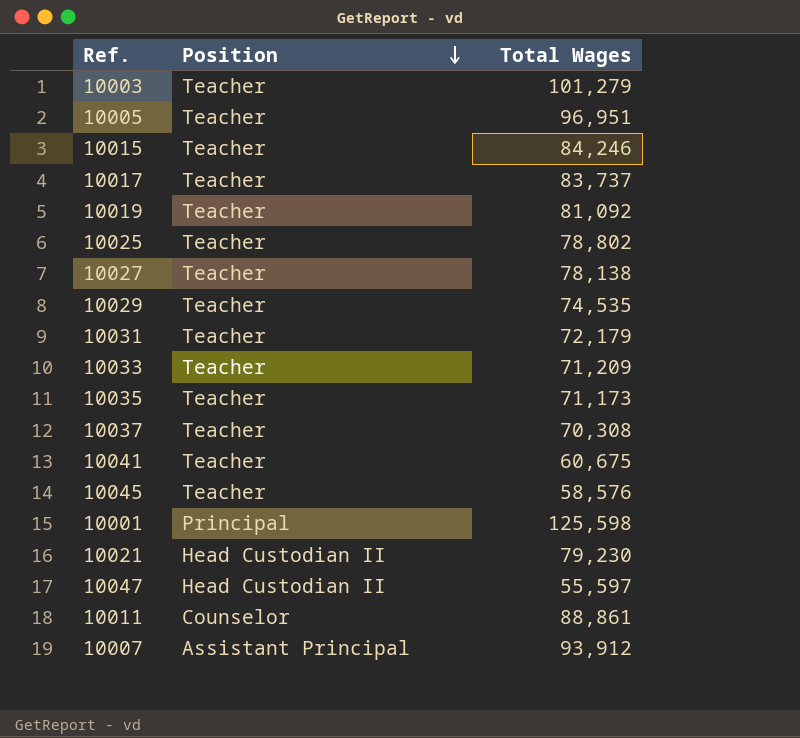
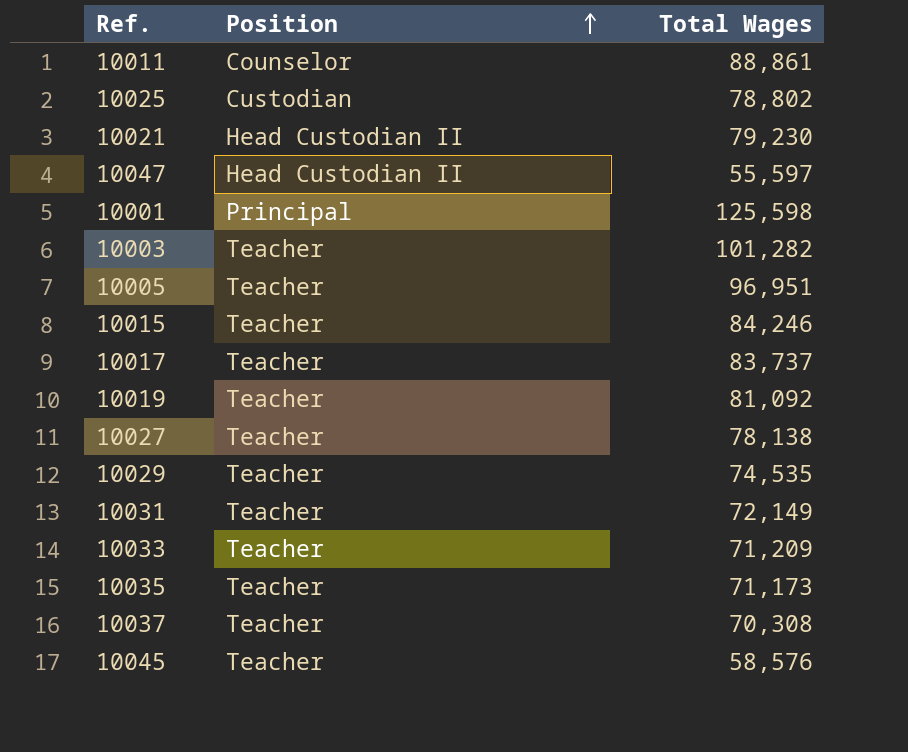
row order: Position descending -> Position ascending
row 10041: Teacher | 60,675 -> none
row 10007: Assistant Principal | 93,912 -> none
10025 | Position: Teacher -> Custodian
10003 | Total Wages: 101,279 -> 101,282
10031 | Total Wages: 72,179 -> 72,149

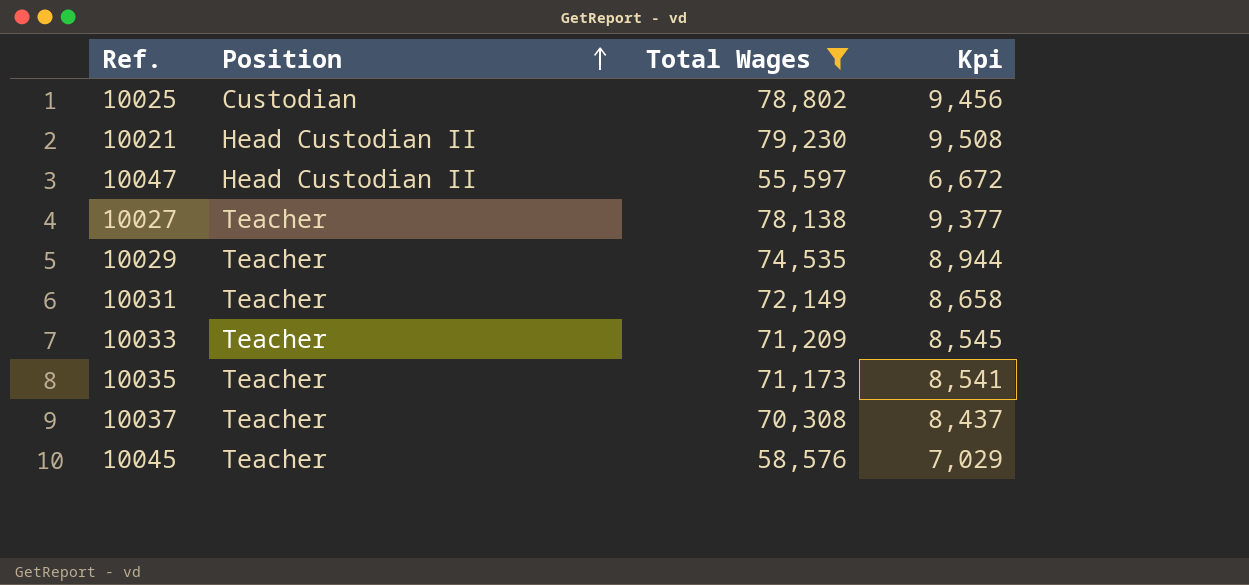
filter: none -> Total Wages <= 79,230
column Kpi | formula: none -> [Total Wages] * 0.12

